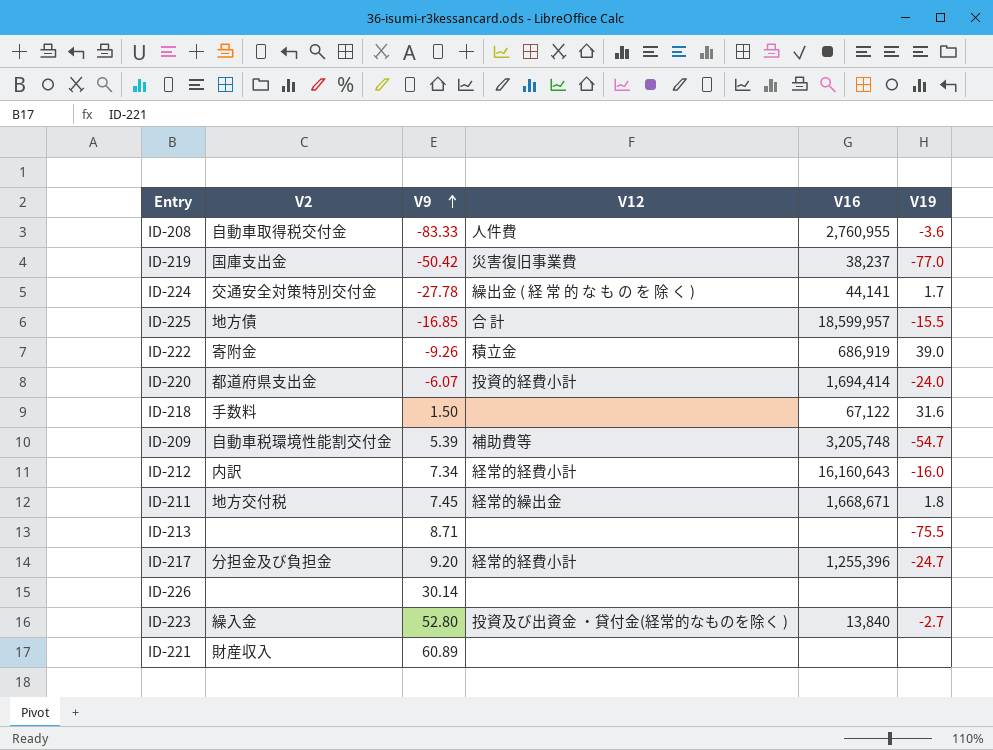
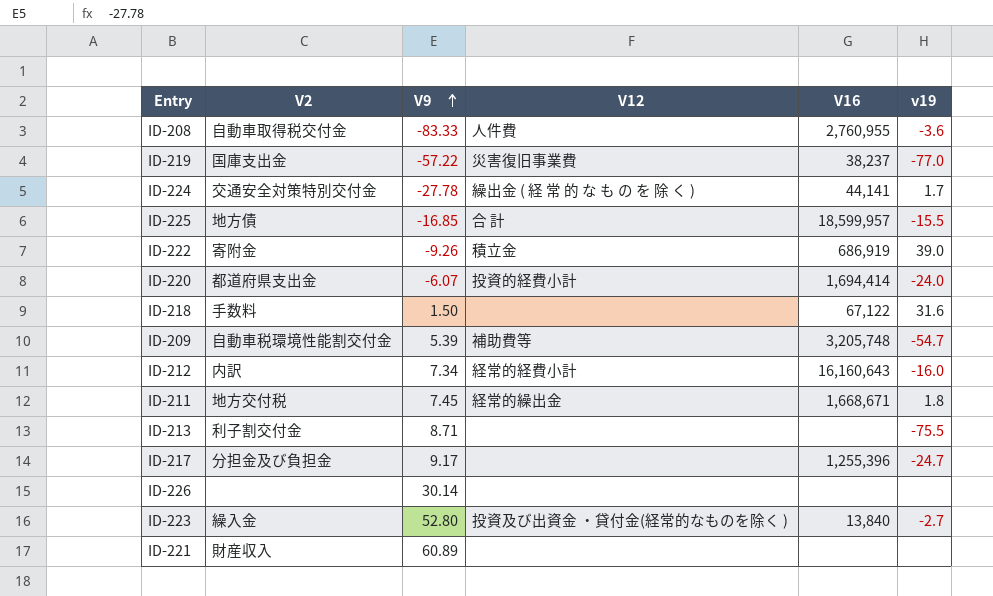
column name: V19 -> v19
ID-219 | V9: -50.42 -> -57.22
ID-213 | V2: none -> 利子割交付金
ID-217 | V9: 9.20 -> 9.17
ID-217 | V12: 経常的経費小計 -> none

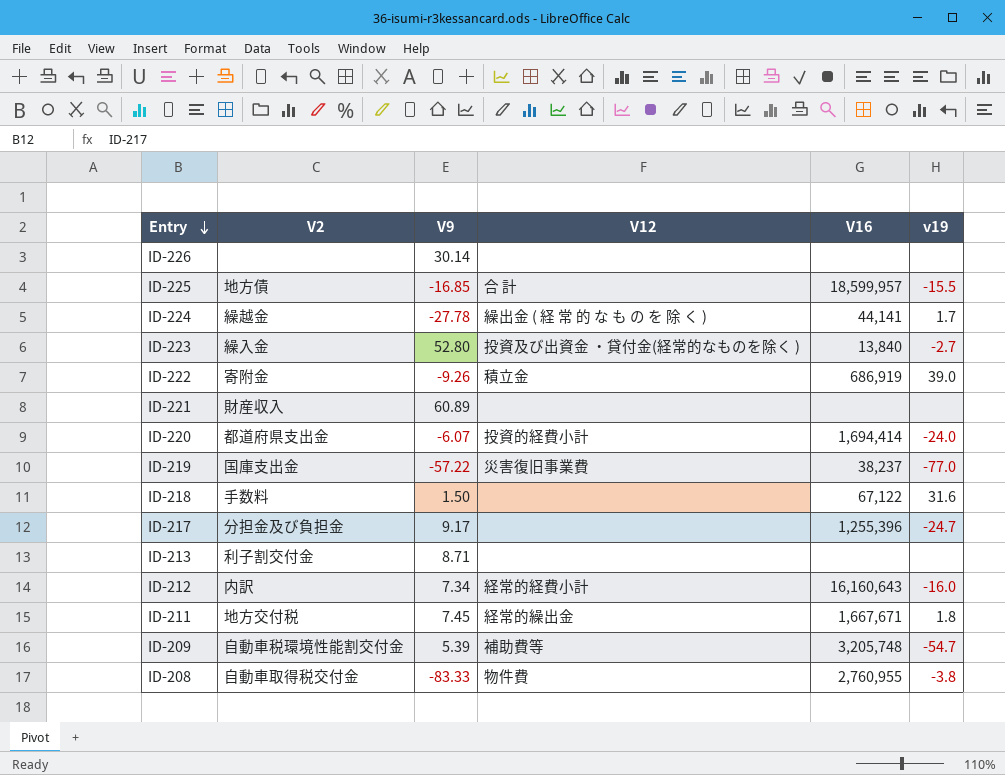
row order: V9 ascending -> Entry descending
ID-224 | V2: 交通安全対策特別交付金 -> 繰越金
ID-213 | v19: -75.5 -> none
ID-211 | V16: 1,668,671 -> 1,667,671
ID-208 | V12: 人件費 -> 物件費
ID-208 | v19: -3.6 -> -3.8

